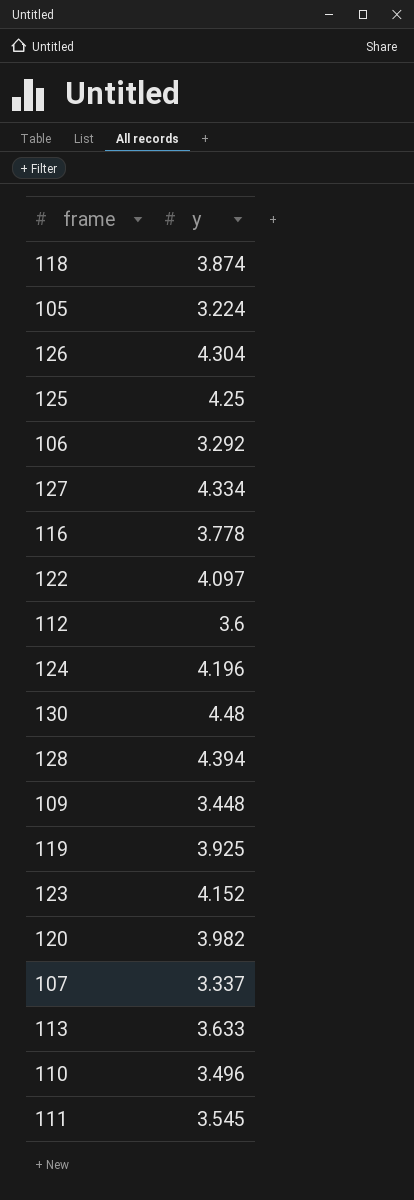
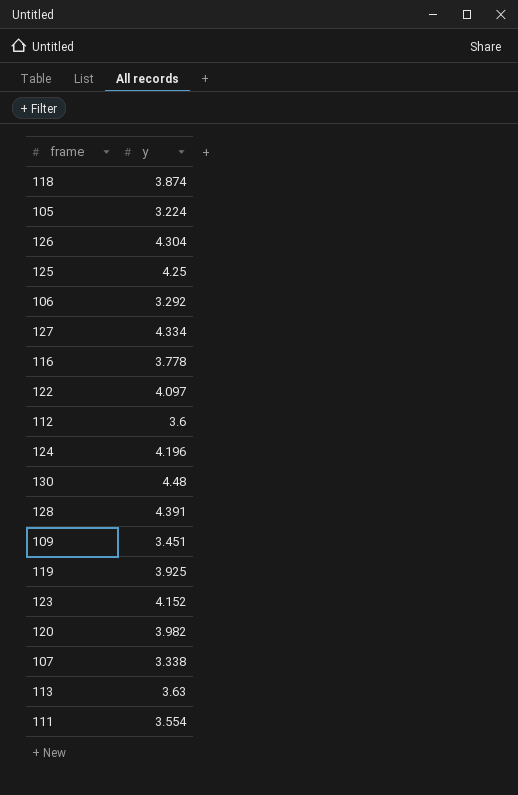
row 110: 3.496 -> none
128 | y: 4.394 -> 4.391
109 | y: 3.448 -> 3.451
107 | y: 3.337 -> 3.338
113 | y: 3.633 -> 3.63
111 | y: 3.545 -> 3.554

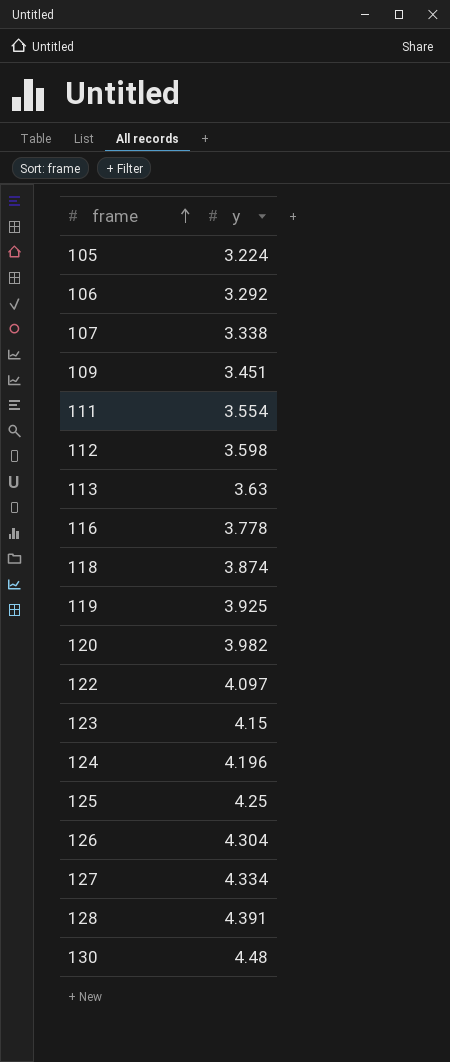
row order: none -> frame ascending
112 | y: 3.6 -> 3.598
123 | y: 4.152 -> 4.15

